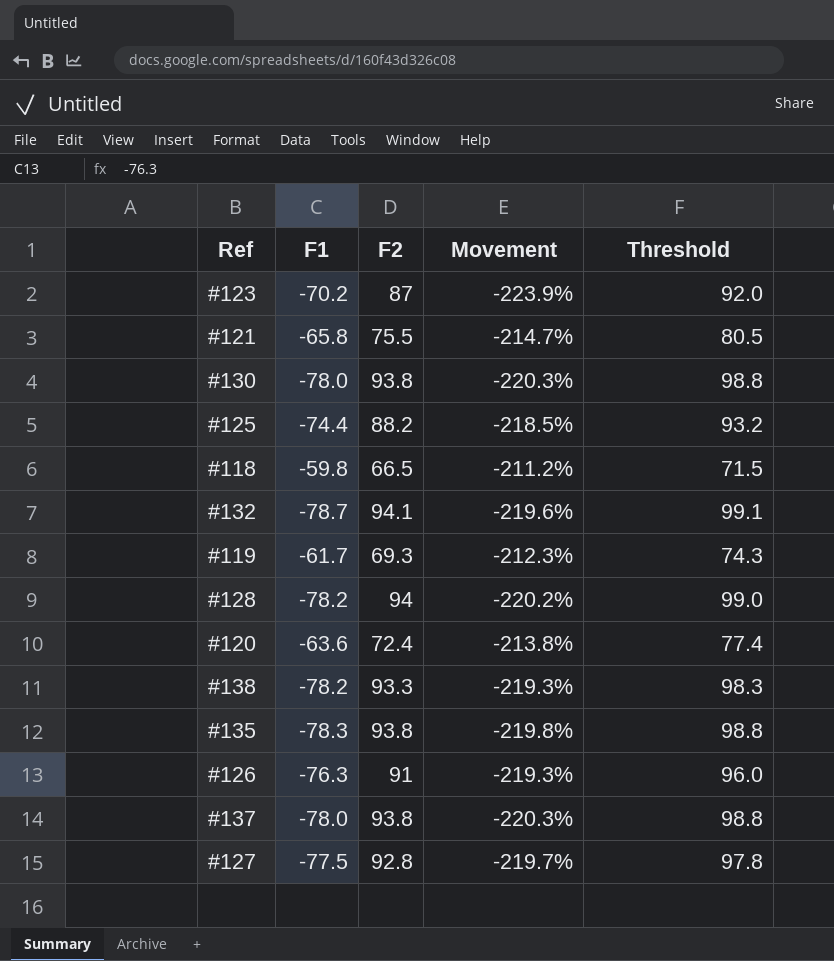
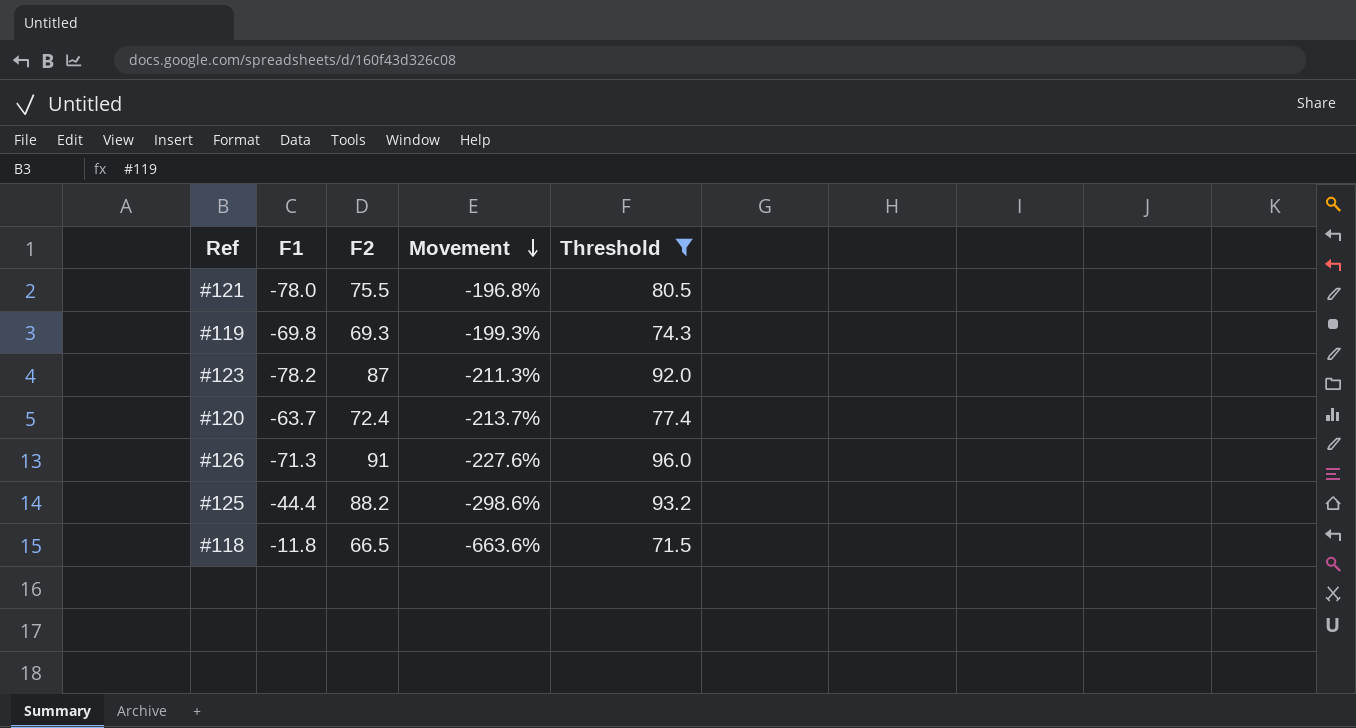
filter: none -> Threshold <= 96.0
row order: none -> Movement descending
#121 | F1: -65.8 -> -78.0
#121 | Movement: -214.7% -> -196.8%
#119 | F1: -61.7 -> -69.8
#119 | Movement: -212.3% -> -199.3%
#123 | F1: -70.2 -> -78.2
#123 | Movement: -223.9% -> -211.3%
#120 | F1: -63.6 -> -63.7
#120 | Movement: -213.8% -> -213.7%
#126 | F1: -76.3 -> -71.3
#126 | Movement: -219.3% -> -227.6%
#125 | F1: -74.4 -> -44.4
#125 | Movement: -218.5% -> -298.6%
#118 | F1: -59.8 -> -11.8
#118 | Movement: -211.2% -> -663.6%

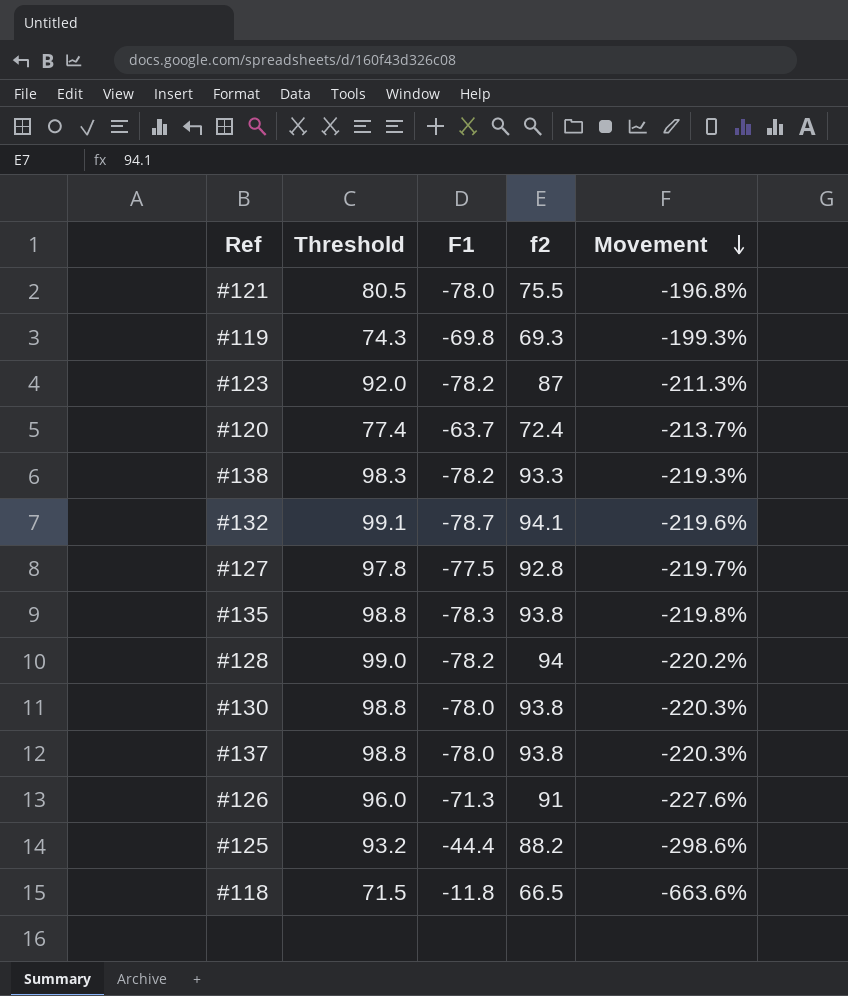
filter: Threshold <= 96.0 -> none
column Threshold | position: 5 -> 2
column name: F2 -> f2

